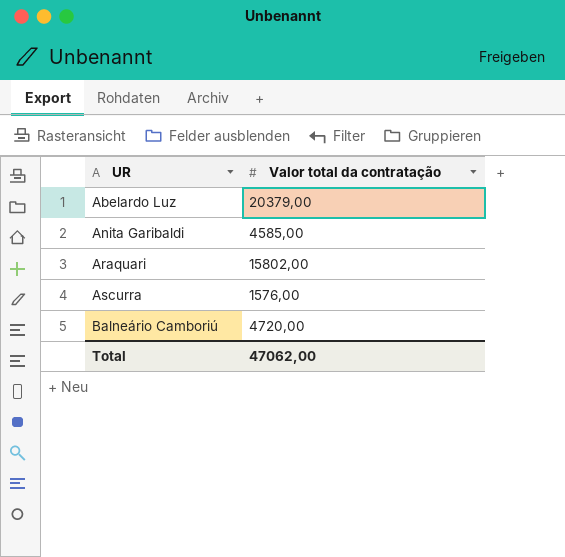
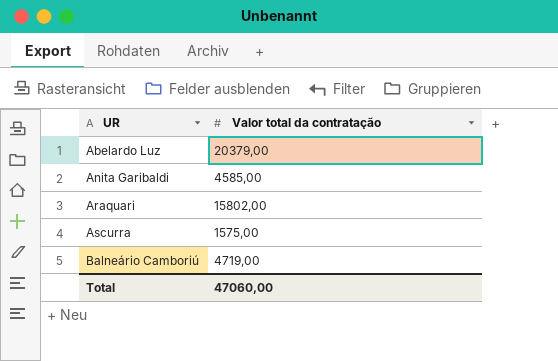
Ascurra | Valor total da contratação: 1576,00 -> 1575,00
Balneário Camboriú | Valor total da contratação: 4720,00 -> 4719,00
Total | Valor total da contratação: 47062,00 -> 47060,00

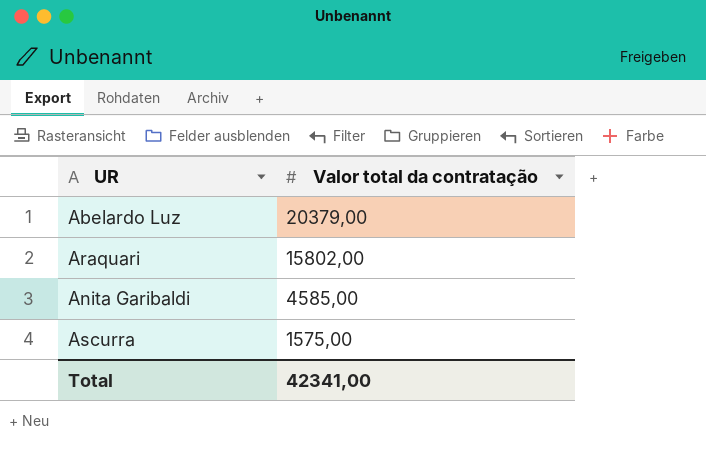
row order: UR ascending -> Valor total da contratação descending
row Balneário Camboriú: 4719,00 -> none
Total | Valor total da contratação: 47060,00 -> 42341,00

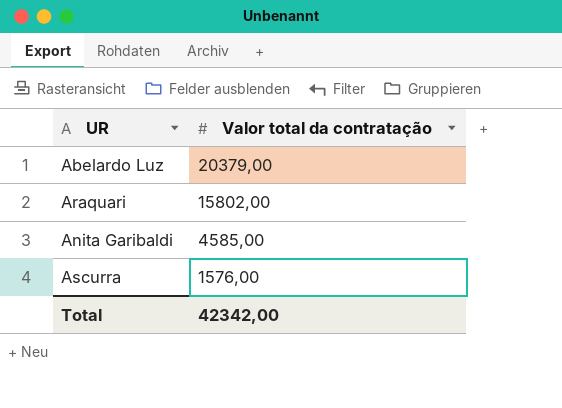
Ascurra | Valor total da contratação: 1575,00 -> 1576,00
Total | Valor total da contratação: 42341,00 -> 42342,00

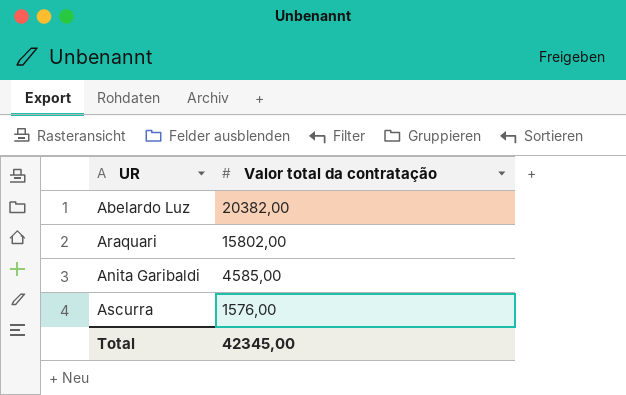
Abelardo Luz | Valor total da contratação: 20379,00 -> 20382,00
Total | Valor total da contratação: 42342,00 -> 42345,00

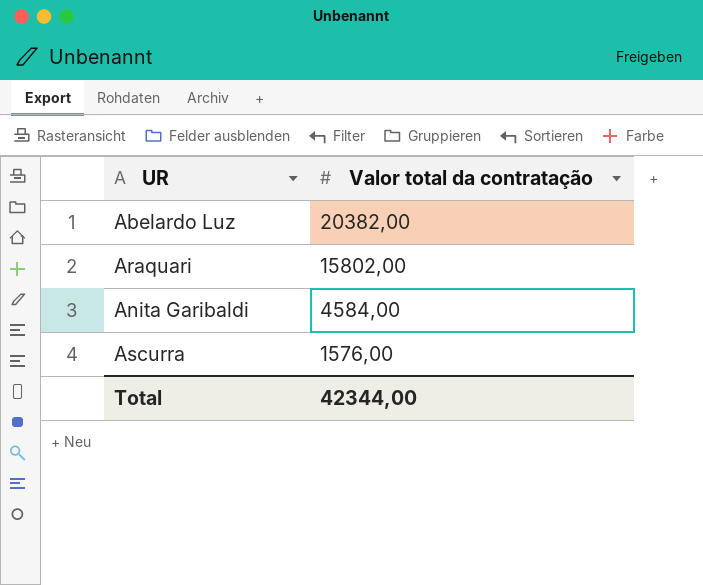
Anita Garibaldi | Valor total da contratação: 4585,00 -> 4584,00
Total | Valor total da contratação: 42345,00 -> 42344,00

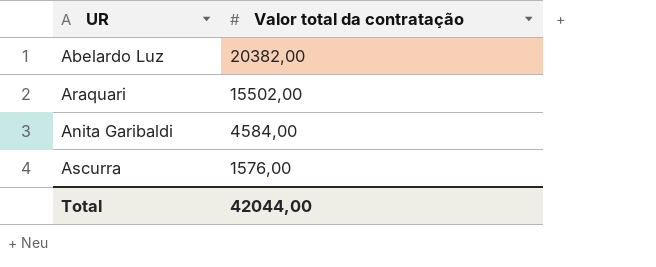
Araquari | Valor total da contratação: 15802,00 -> 15502,00
Total | Valor total da contratação: 42344,00 -> 42044,00

